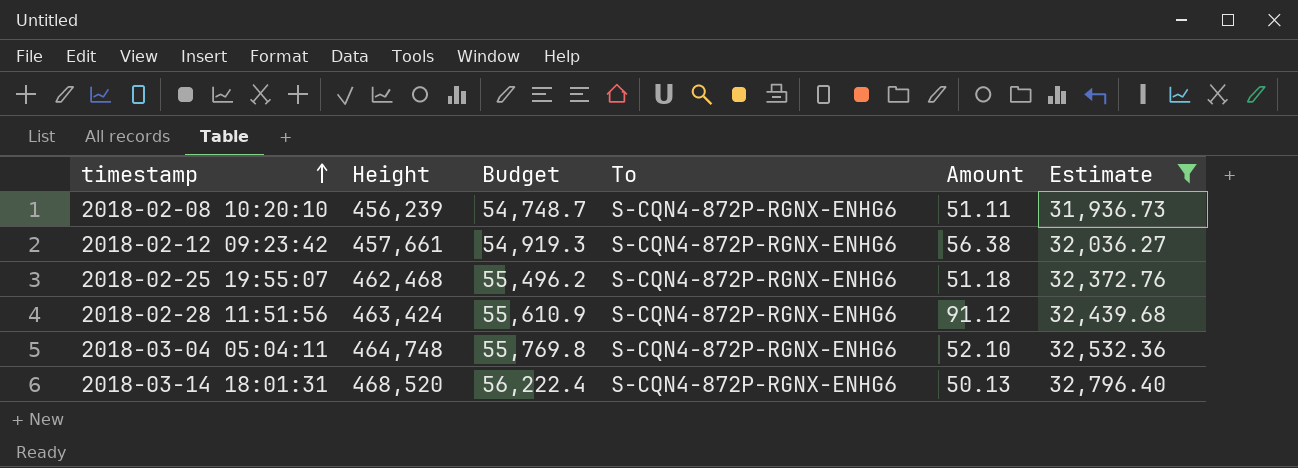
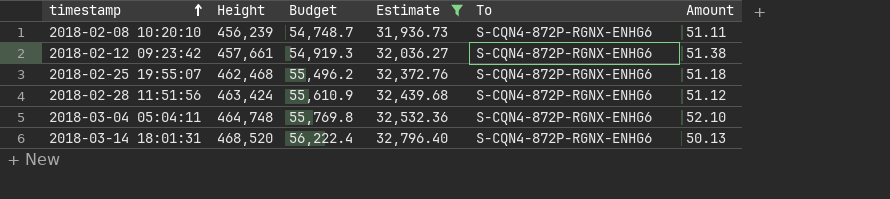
column Estimate | position: 6 -> 4
2018-02-12 09:23:42 | Amount: 56.38 -> 51.38
2018-02-28 11:51:56 | Amount: 91.12 -> 51.12

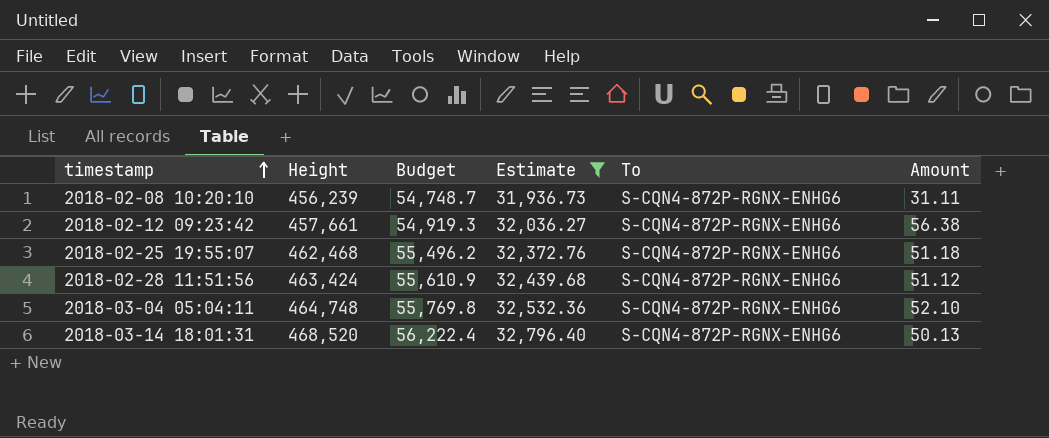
2018-02-08 10:20:10 | Amount: 51.11 -> 31.11
2018-02-12 09:23:42 | Amount: 51.38 -> 56.38

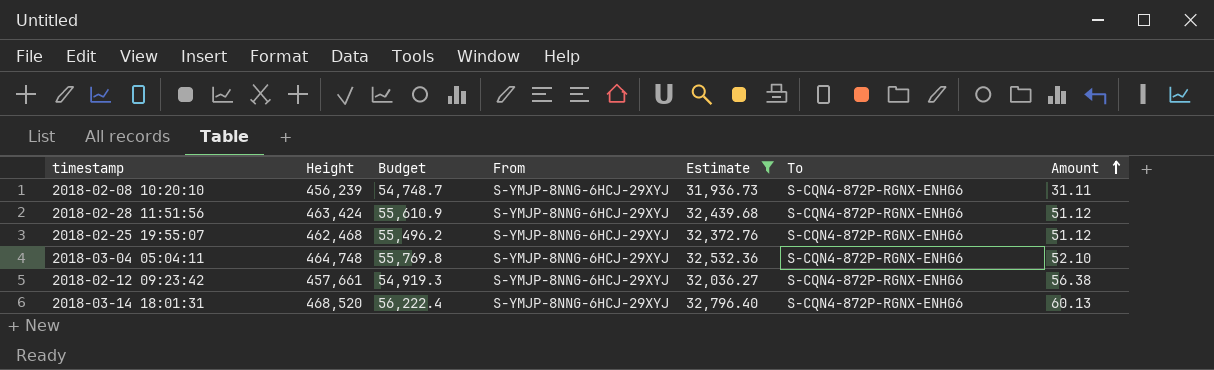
row order: timestamp ascending -> Amount ascending
column From | position: none -> 4
2018-02-25 19:55:07 | Amount: 51.18 -> 51.12
2018-03-14 18:01:31 | Amount: 50.13 -> 60.13

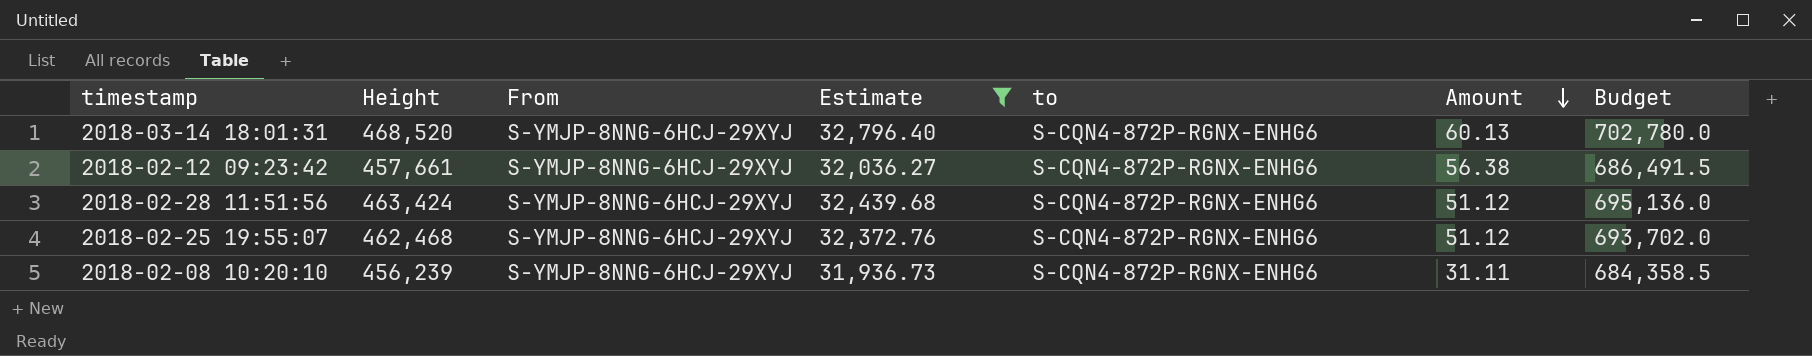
row order: Amount ascending -> Amount descending
column name: To -> to
column Budget | formula: [Height] * 0.12 -> [Height] * 1.5
column Budget | position: 3 -> 7
row 2018-03-04 05:04:11: 464,748 | 55,769.8 | S-YMJP-8NNG-6HCJ-29XYJ | 32,532.36 | S-CQN4-872P-RGNX-ENHG6 | 52.10 -> none

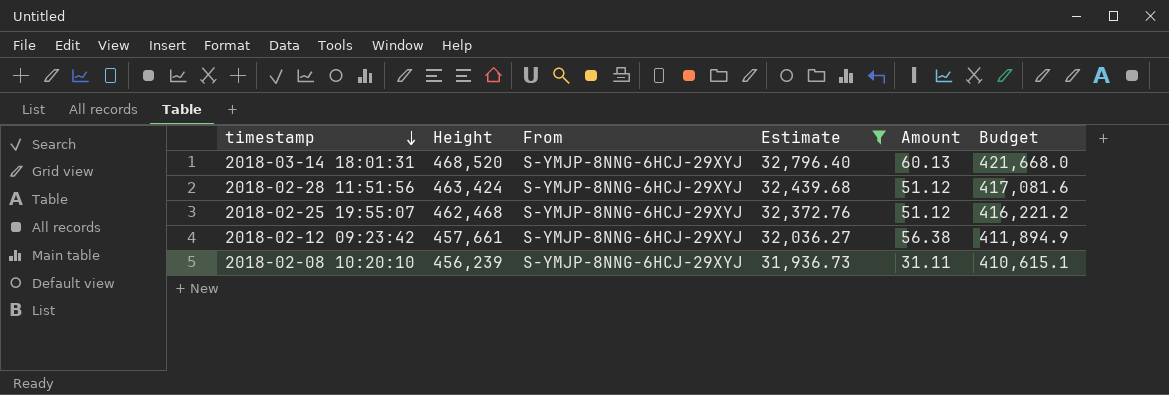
row order: Amount descending -> timestamp descending
column to | position: 5 -> none
column Budget | formula: [Height] * 1.5 -> [Height] * 0.9

